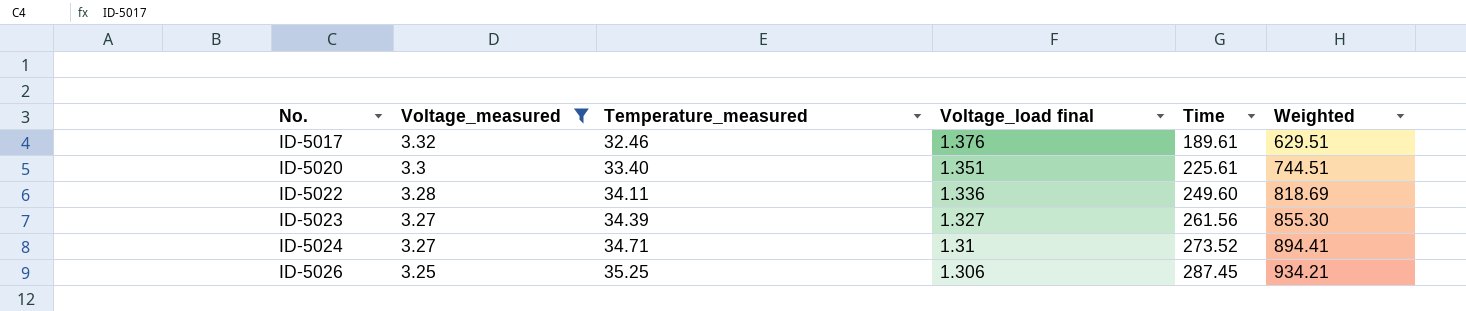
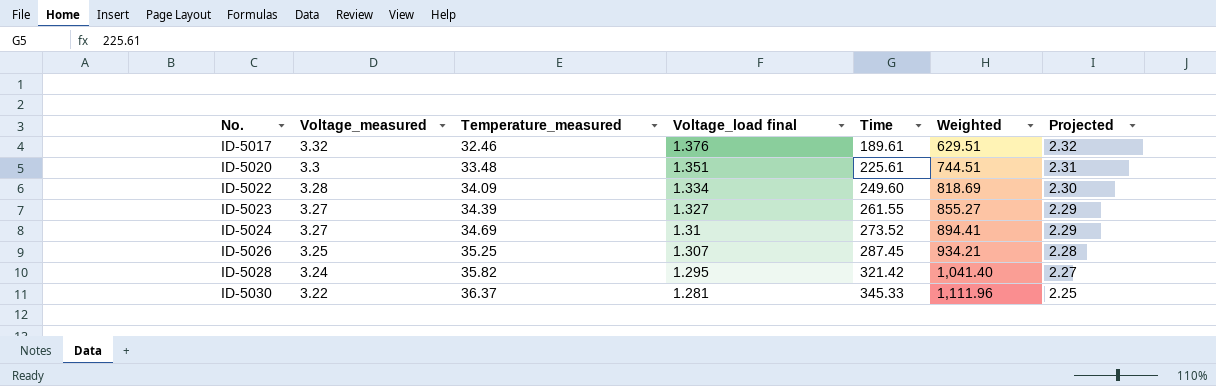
filter: Voltage_measured >= 3.25 -> none
column Projected | formula: none -> [Voltage_measured] * 0.7
ID-5020 | Temperature_measured: 33.40 -> 33.48
ID-5022 | Temperature_measured: 34.11 -> 34.09
ID-5022 | Voltage_load final: 1.336 -> 1.334
ID-5023 | Time: 261.56 -> 261.55
ID-5023 | Weighted: 855.30 -> 855.27
ID-5024 | Temperature_measured: 34.71 -> 34.69
ID-5026 | Voltage_load final: 1.306 -> 1.307

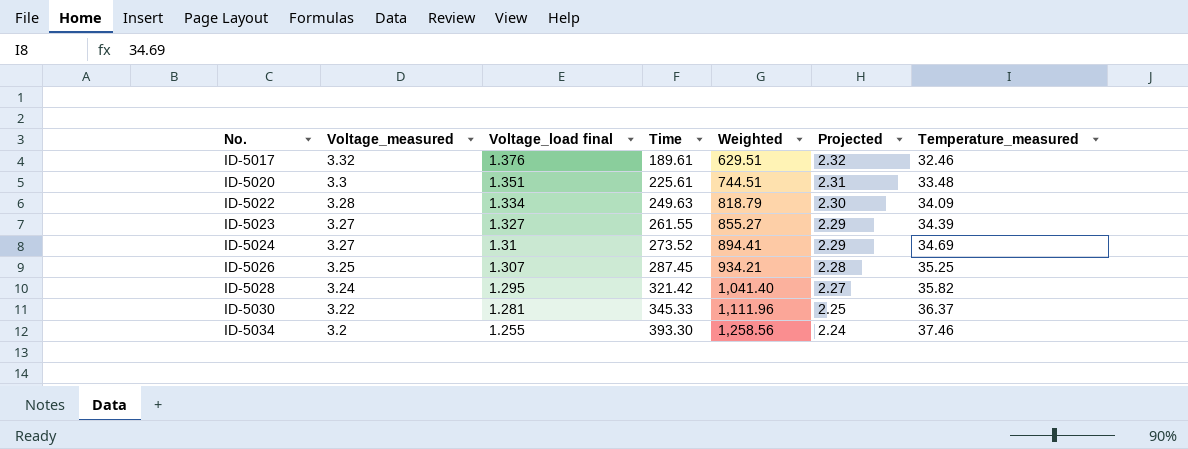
column Temperature_measured | position: 3 -> 7
ID-5022 | Time: 249.60 -> 249.63
ID-5022 | Weighted: 818.69 -> 818.79
row ID-5034: none -> 3.2 | 1.255 | 393.30 | 1,258.56 | 2.24 | 37.46

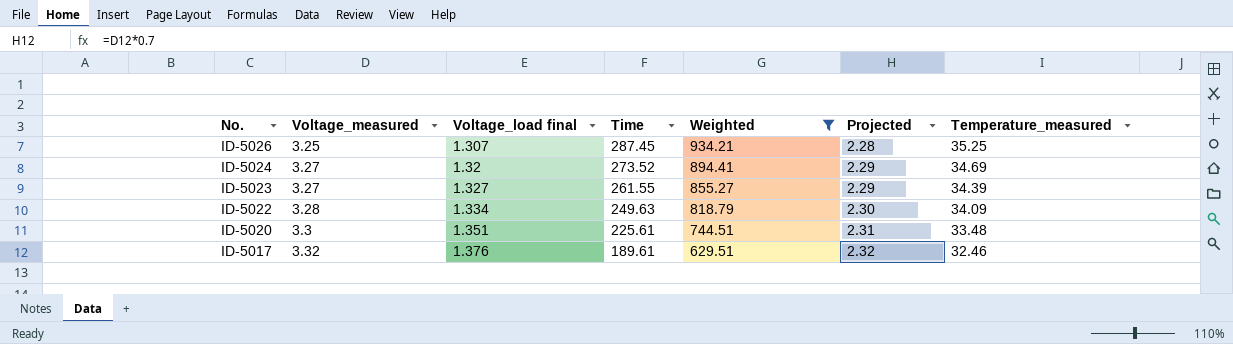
filter: none -> Weighted <= 934.21
row order: No. ascending -> No. descending
ID-5024 | Voltage_load final: 1.31 -> 1.32

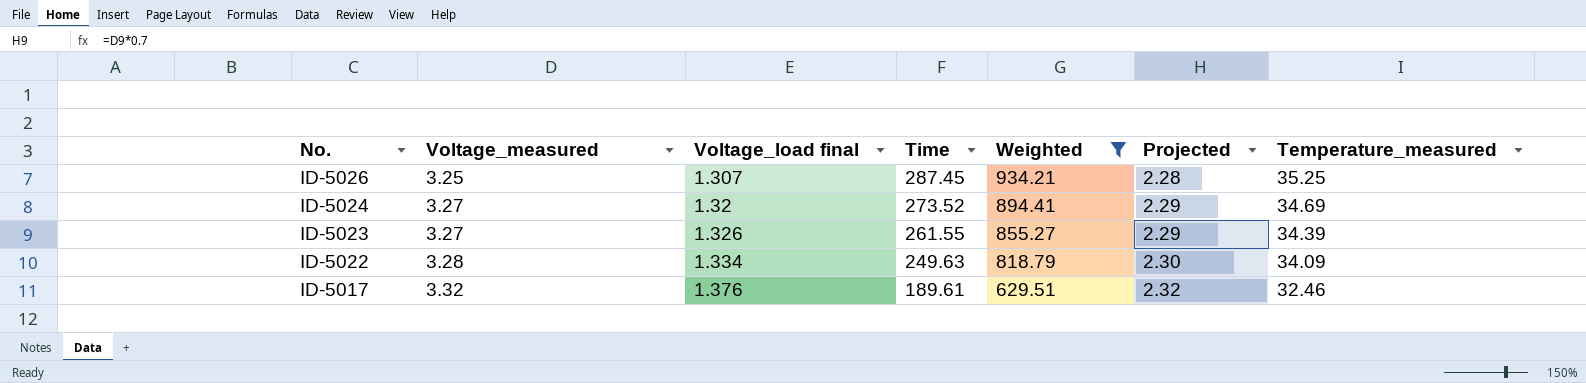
row ID-5020: 3.3 | 1.351 | 225.61 | 744.51 | 2.31 | 33.48 -> none
ID-5023 | Voltage_load final: 1.327 -> 1.326

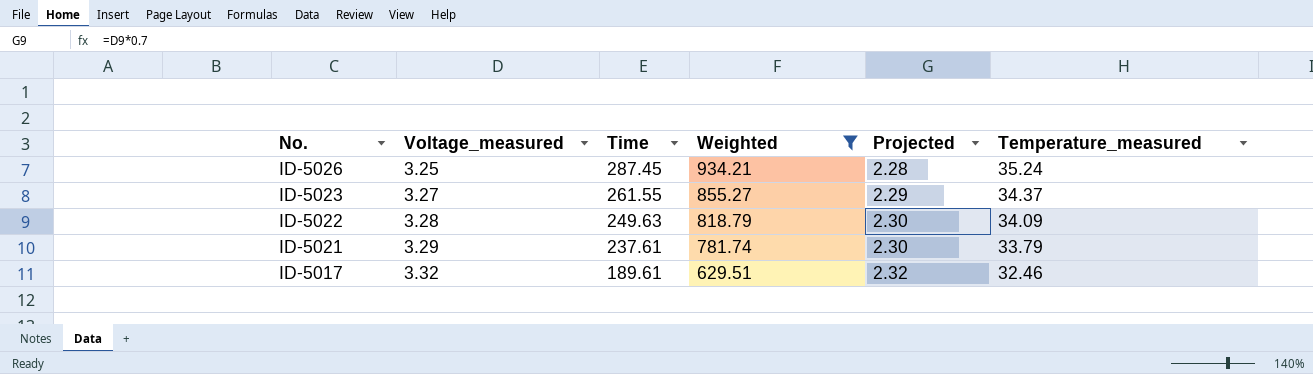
column Voltage_load final | position: 3 -> none
row ID-5024: 3.27 | 1.32 | 273.52 | 894.41 | 2.29 | 34.69 -> none
ID-5026 | Temperature_measured: 35.25 -> 35.24
ID-5023 | Temperature_measured: 34.39 -> 34.37
row ID-5021: none -> 3.29 | 237.61 | 781.74 | 2.30 | 33.79

